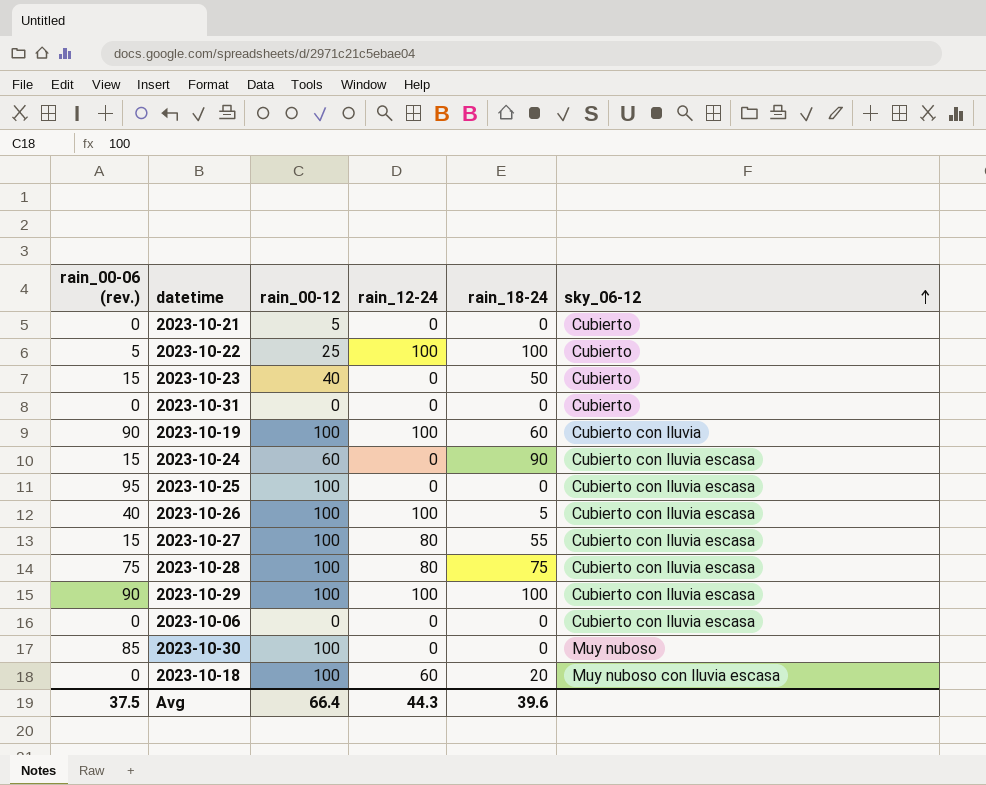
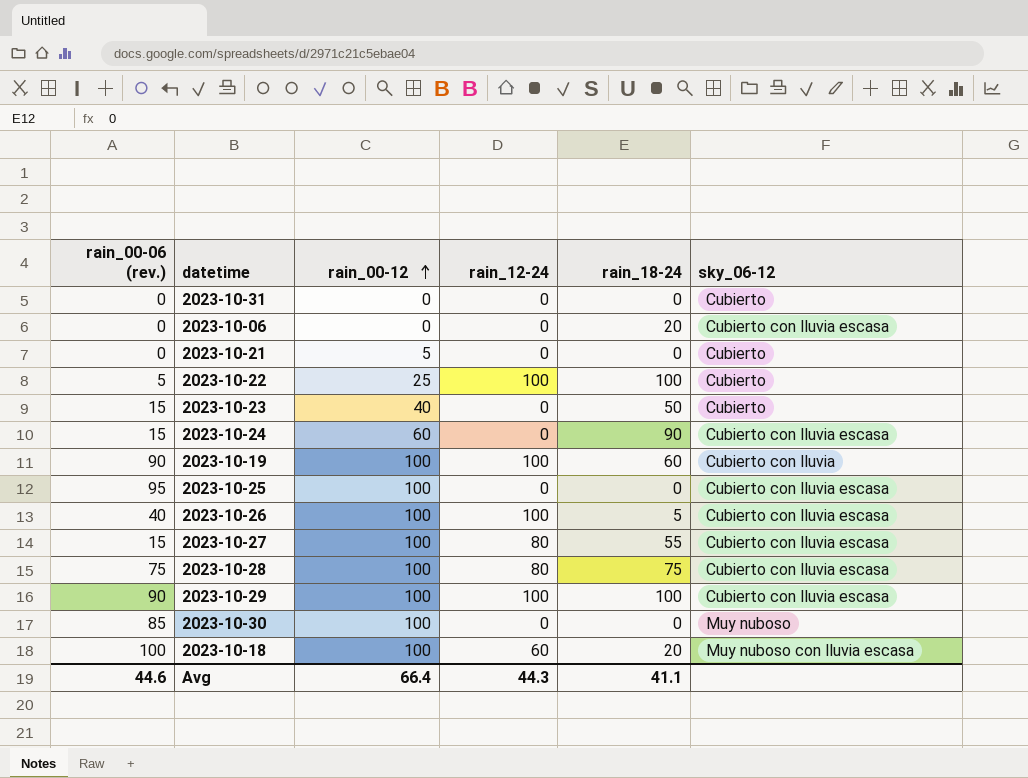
row order: sky_06-12 ascending -> rain_00-12 ascending
2023-10-06 | rain_18-24: 0 -> 20
2023-10-18 | rain_00-06 (rev.): 0 -> 100
Avg | rain_00-06 (rev.): 37.5 -> 44.6
Avg | rain_18-24: 39.6 -> 41.1

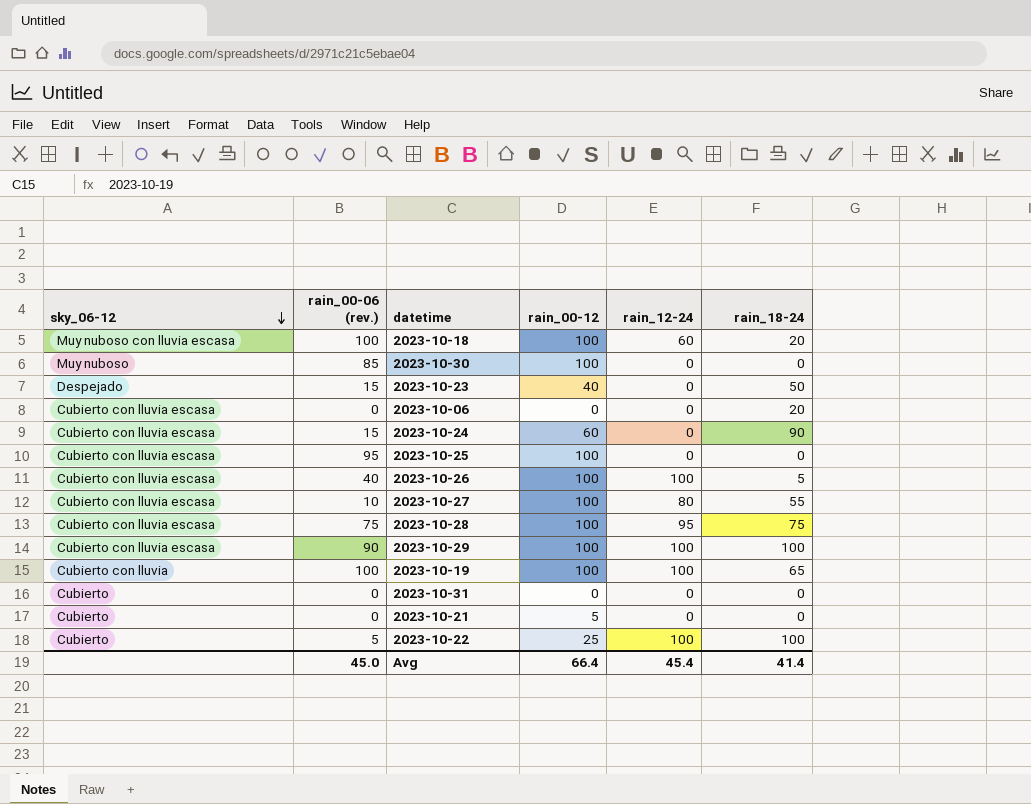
row order: rain_00-12 ascending -> sky_06-12 descending
column sky_06-12 | position: 6 -> 1
2023-10-23 | sky_06-12: Cubierto -> Despejado
2023-10-27 | rain_00-06 (rev.): 15 -> 10
2023-10-28 | rain_12-24: 80 -> 95
2023-10-19 | rain_00-06 (rev.): 90 -> 100
2023-10-19 | rain_18-24: 60 -> 65
Avg | rain_00-06 (rev.): 44.6 -> 45.0
Avg | rain_12-24: 44.3 -> 45.4
Avg | rain_18-24: 41.1 -> 41.4

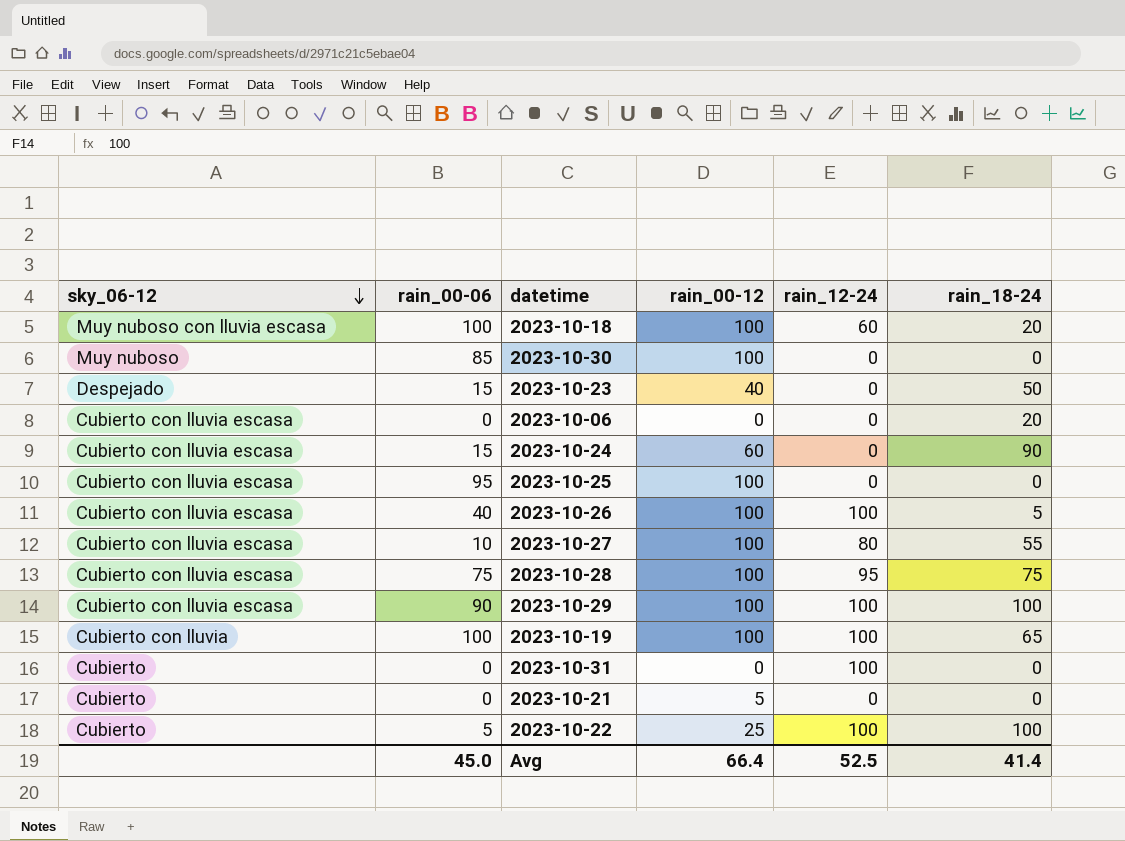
column name: rain_00-06 (rev.) -> rain_00-06
2023-10-31 | rain_12-24: 0 -> 100
Avg | rain_12-24: 45.4 -> 52.5

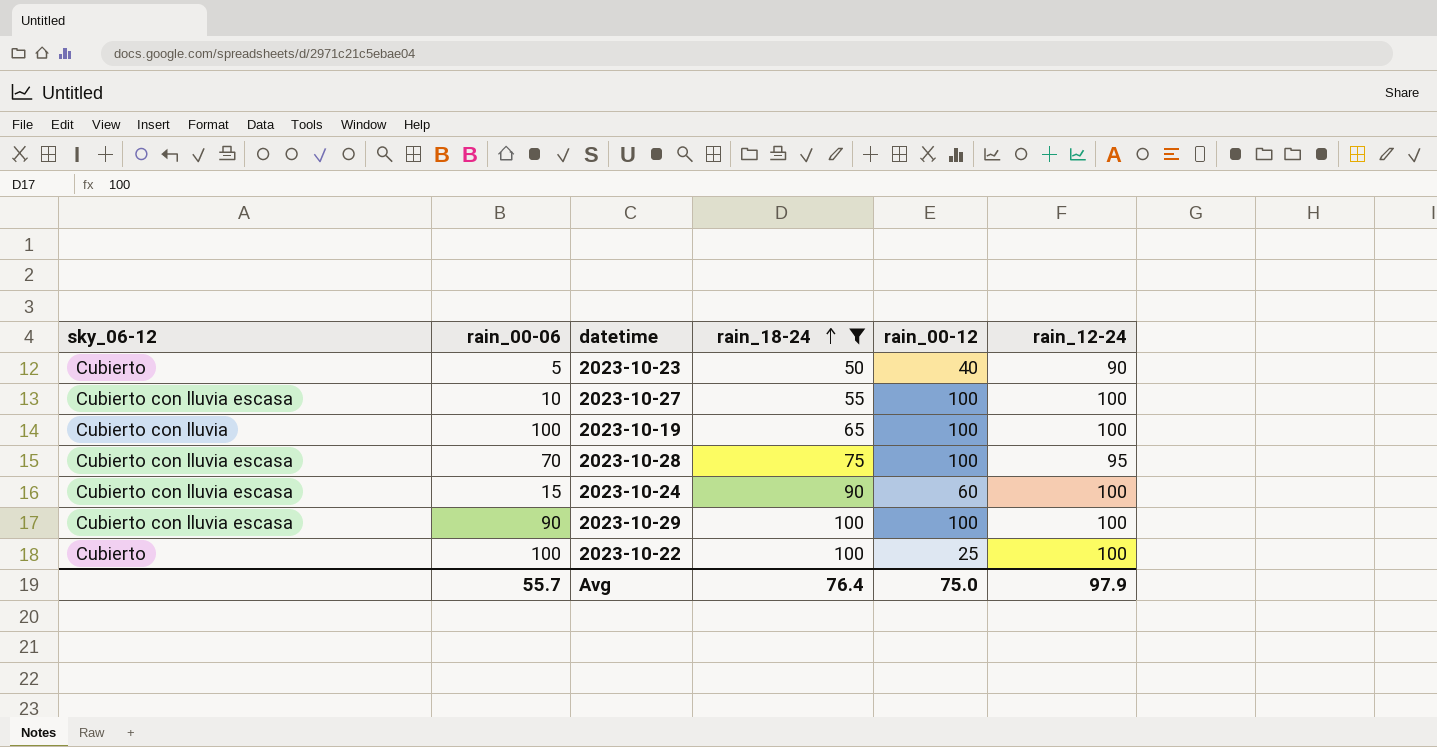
filter: none -> rain_18-24 >= 50
row order: sky_06-12 descending -> rain_18-24 ascending
column rain_18-24 | position: 6 -> 4
2023-10-23 | sky_06-12: Despejado -> Cubierto
2023-10-23 | rain_00-06: 15 -> 5
2023-10-23 | rain_12-24: 0 -> 90
2023-10-27 | rain_12-24: 80 -> 100
2023-10-28 | rain_00-06: 75 -> 70
2023-10-24 | rain_12-24: 0 -> 100
2023-10-22 | rain_00-06: 5 -> 100
Avg | rain_00-06: 45.0 -> 55.7
Avg | rain_18-24: 41.4 -> 76.4
Avg | rain_00-12: 66.4 -> 75.0
Avg | rain_12-24: 52.5 -> 97.9

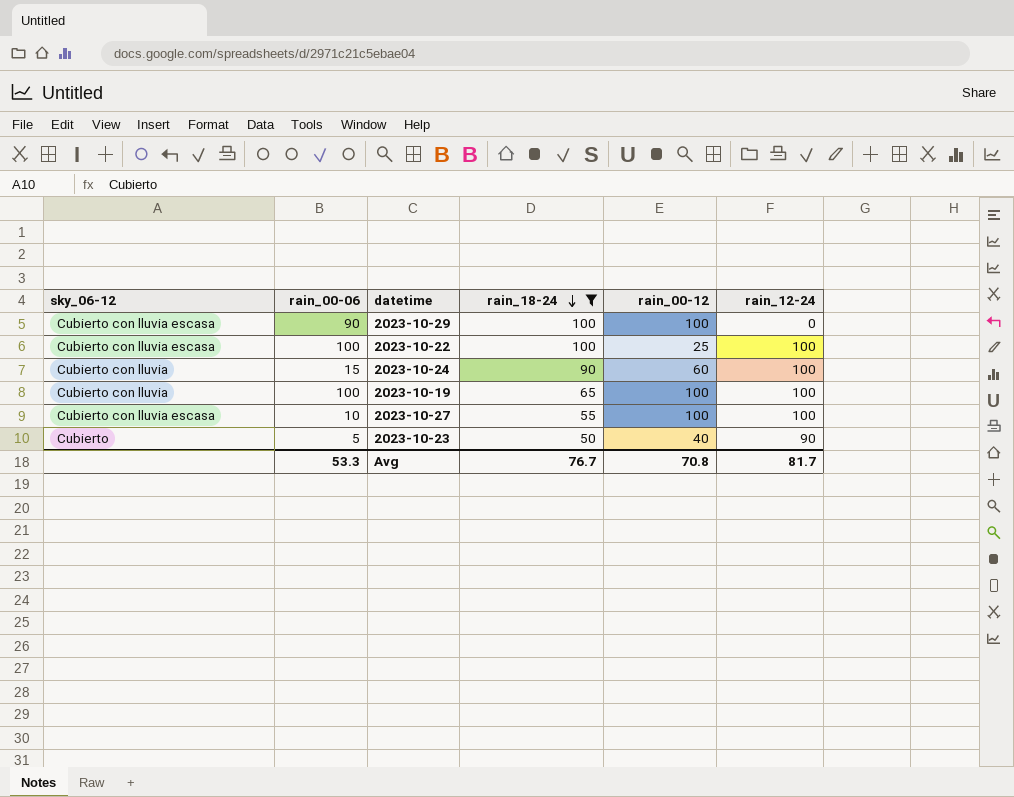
row order: rain_18-24 ascending -> rain_18-24 descending
row 2023-10-28: Cubierto con lluvia escasa | 70 | 75 | 100 | 95 -> none
2023-10-29 | rain_12-24: 100 -> 0
2023-10-22 | sky_06-12: Cubierto -> Cubierto con lluvia escasa
2023-10-24 | sky_06-12: Cubierto con lluvia escasa -> Cubierto con lluvia
Avg | rain_00-06: 55.7 -> 53.3
Avg | rain_18-24: 76.4 -> 76.7
Avg | rain_00-12: 75.0 -> 70.8
Avg | rain_12-24: 97.9 -> 81.7

